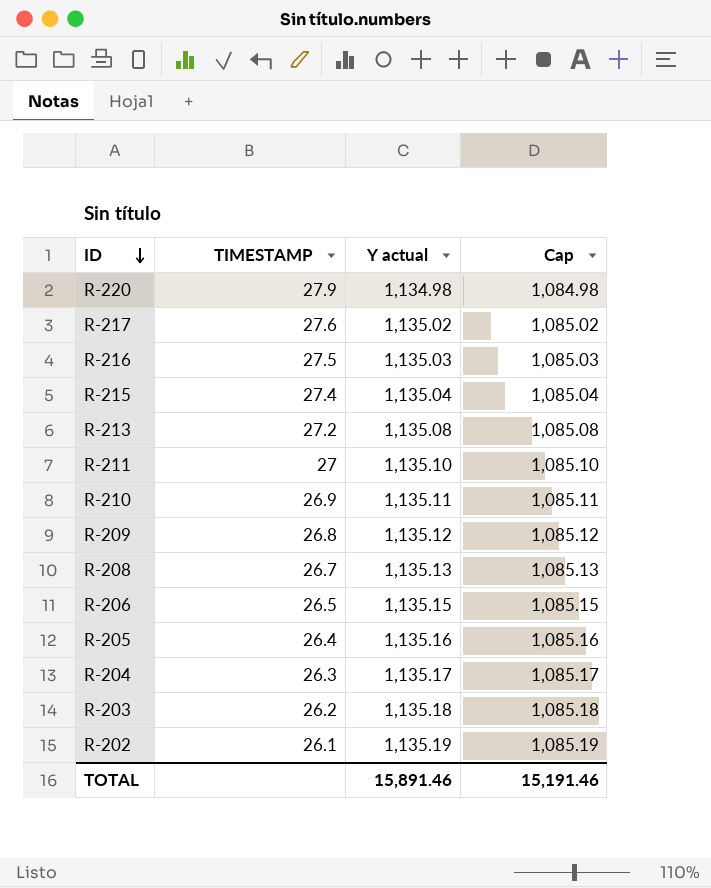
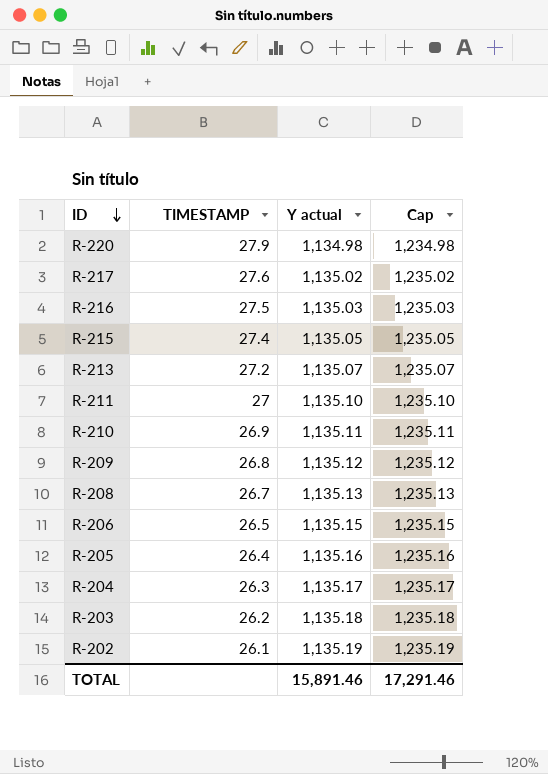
column Cap | formula: [Y actual] - 50 -> [Y actual] + 100
R-215 | Y actual: 1,135.04 -> 1,135.05
R-213 | Y actual: 1,135.08 -> 1,135.07
TOTAL | Cap: 15,191.46 -> 17,291.46

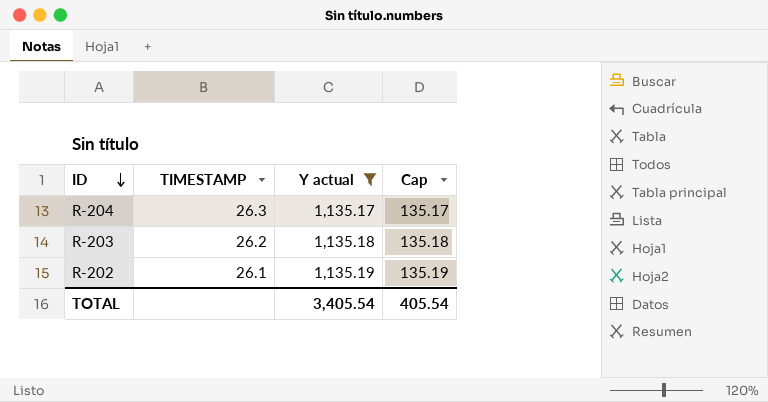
filter: none -> Y actual >= 1,135.17
column Cap | formula: [Y actual] + 100 -> [Y actual] - 1000
TOTAL | Y actual: 15,891.46 -> 3,405.54
TOTAL | Cap: 17,291.46 -> 405.54

